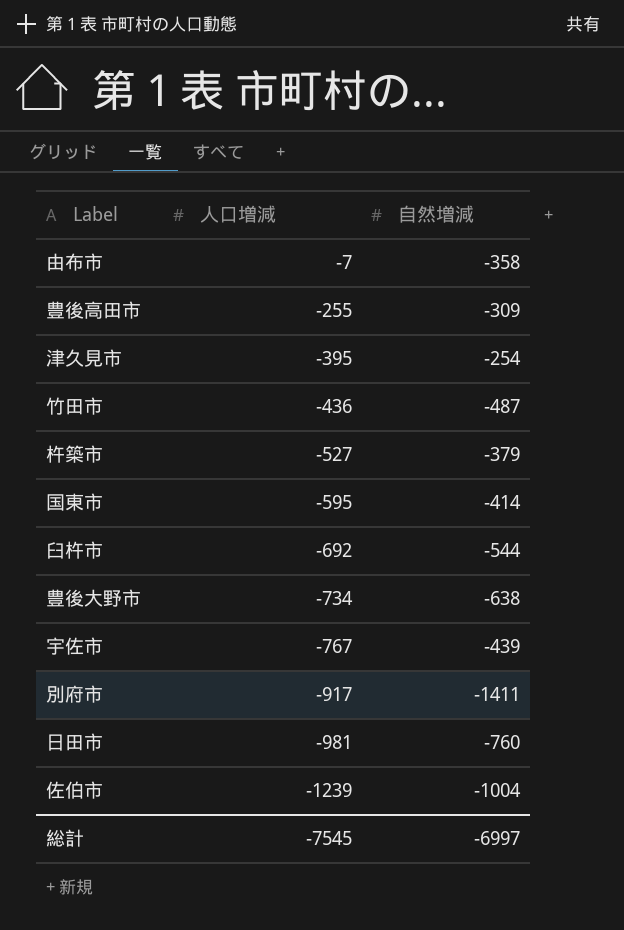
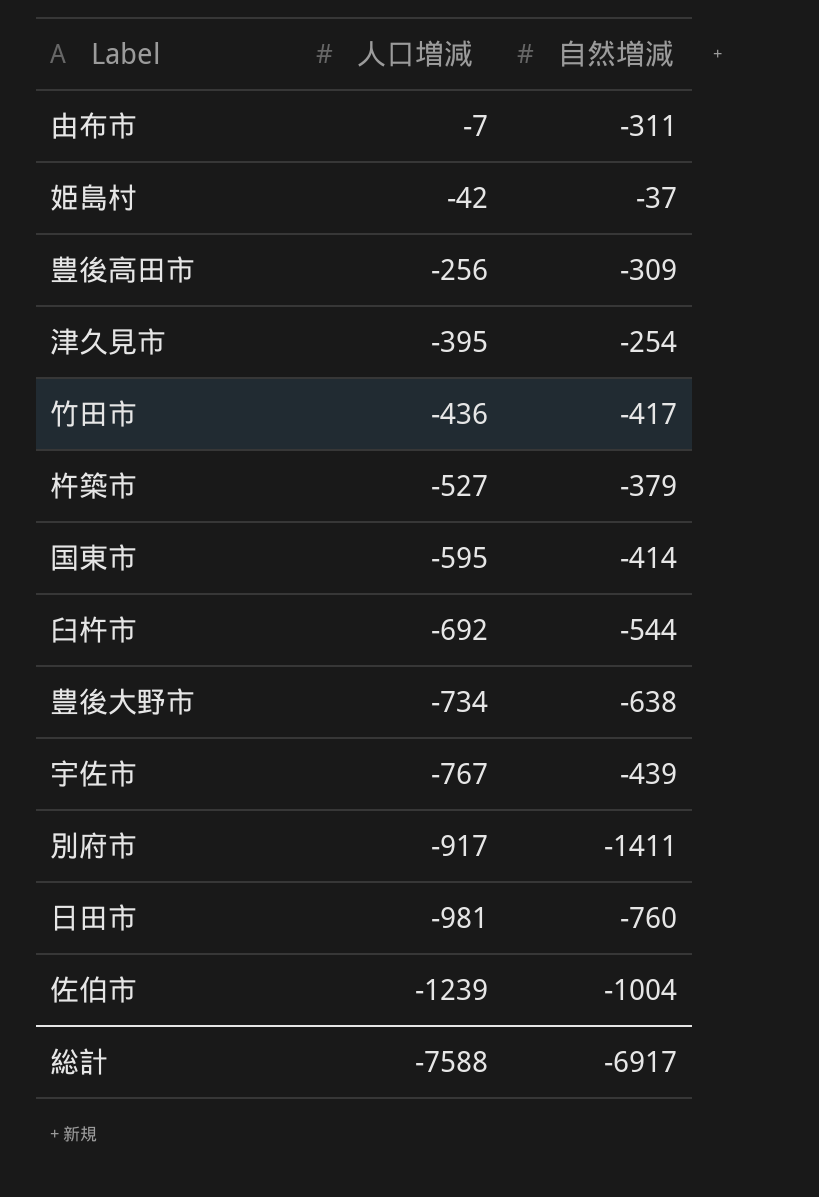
由布市 | 自然増減: -358 -> -311
row 姫島村: none -> -42 | -37
豊後高田市 | 人口増減: -255 -> -256
竹田市 | 自然増減: -487 -> -417
総計 | 人口増減: -7545 -> -7588
総計 | 自然増減: -6997 -> -6917

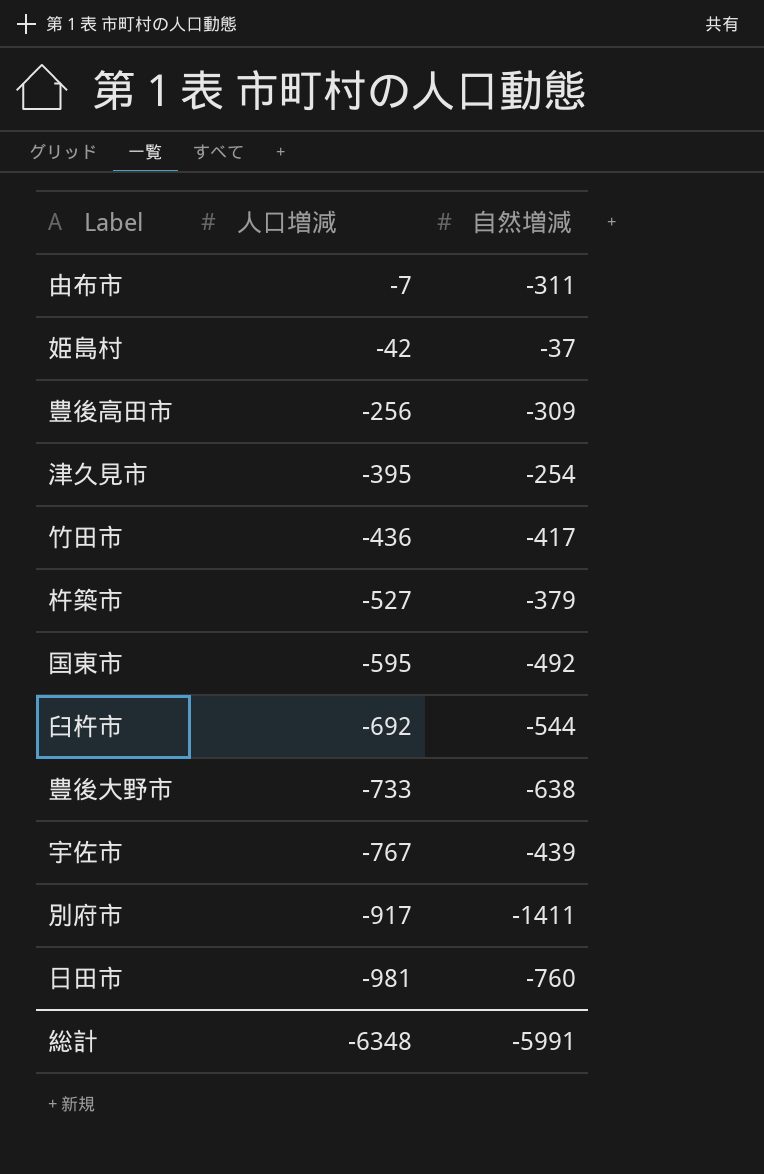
row 佐伯市: -1239 | -1004 -> none
国東市 | 自然増減: -414 -> -492
豊後大野市 | 人口増減: -734 -> -733
総計 | 人口増減: -7588 -> -6348
総計 | 自然増減: -6917 -> -5991

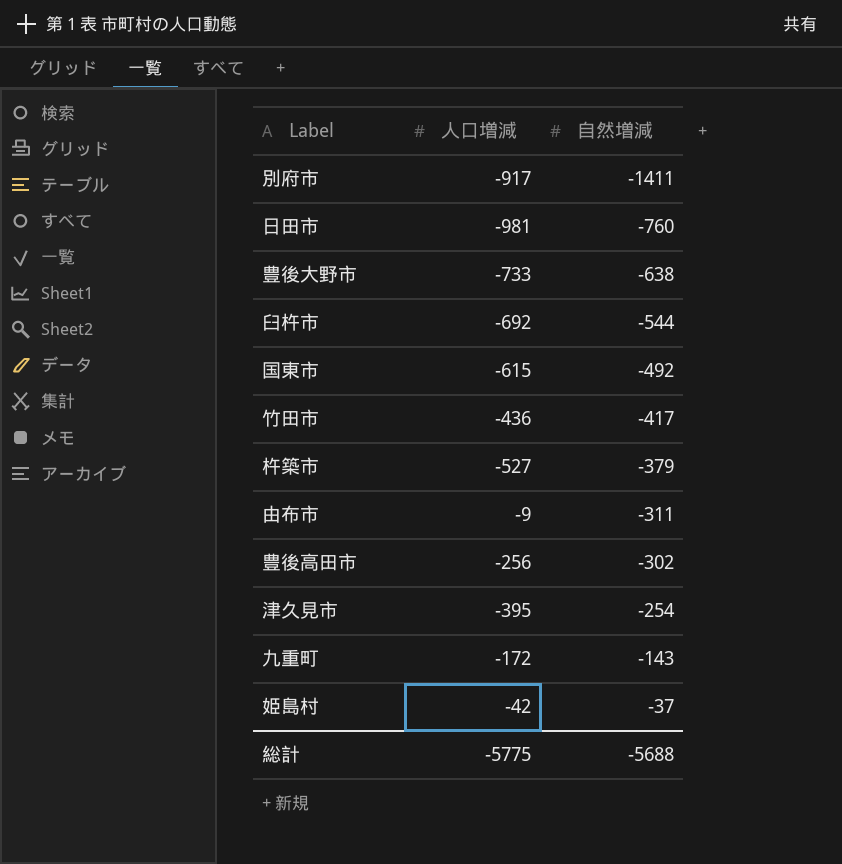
row order: 人口増減 descending -> 自然増減 ascending
row 宇佐市: -767 | -439 -> none
国東市 | 人口増減: -595 -> -615
由布市 | 人口増減: -7 -> -9
豊後高田市 | 自然増減: -309 -> -302
row 九重町: none -> -172 | -143
総計 | 人口増減: -6348 -> -5775
総計 | 自然増減: -5991 -> -5688

